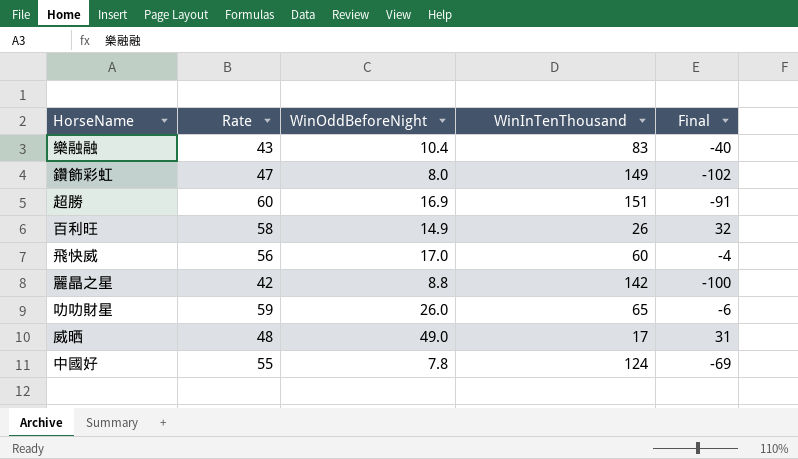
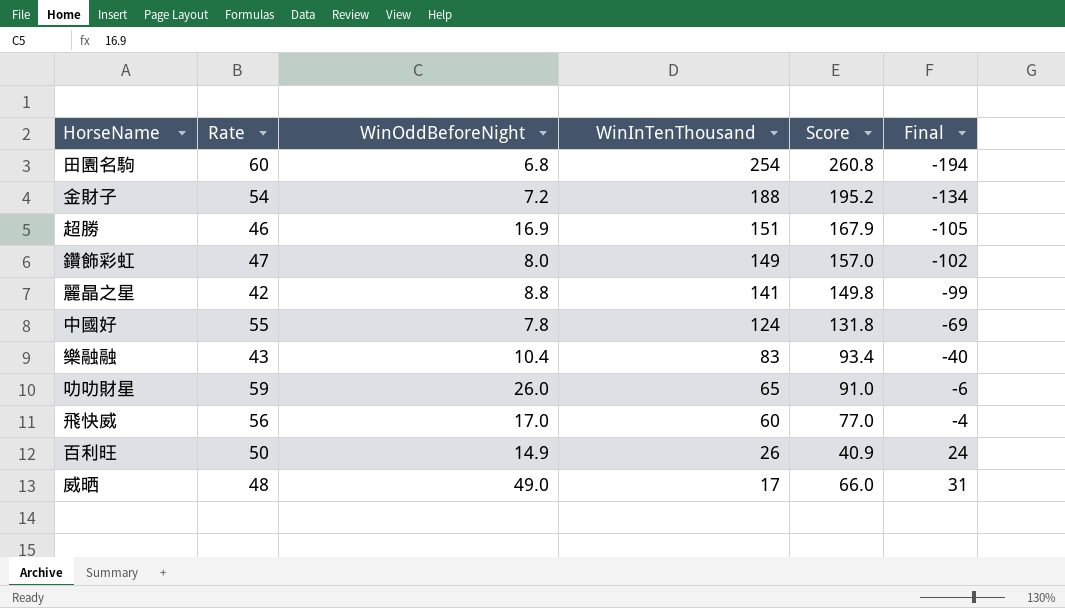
row order: none -> WinInTenThousand descending
column Score | formula: none -> [WinOddBeforeNight] + [WinInTenThousand]
row 田園名駒: none -> 60 | 6.8 | 254 | 260.8 | -194
row 金財子: none -> 54 | 7.2 | 188 | 195.2 | -134
超勝 | Rate: 60 -> 46
超勝 | Final: -91 -> -105
麗晶之星 | WinInTenThousand: 142 -> 141
麗晶之星 | Final: -100 -> -99
百利旺 | Rate: 58 -> 50
百利旺 | Final: 32 -> 24

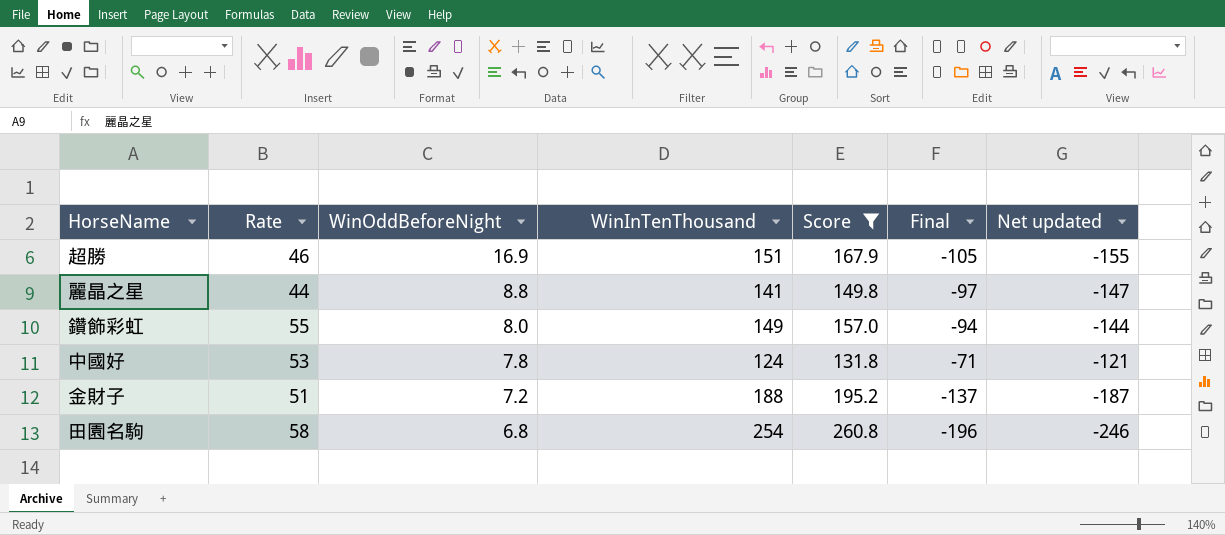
filter: none -> Score >= 131.8
row order: WinInTenThousand descending -> WinOddBeforeNight descending
column Net updated | formula: none -> [Final] - 50
麗晶之星 | Rate: 42 -> 44
麗晶之星 | Final: -99 -> -97
鑽飾彩虹 | Rate: 47 -> 55
鑽飾彩虹 | Final: -102 -> -94
中國好 | Rate: 55 -> 53
中國好 | Final: -69 -> -71
金財子 | Rate: 54 -> 51
金財子 | Final: -134 -> -137
田園名駒 | Rate: 60 -> 58
田園名駒 | Final: -194 -> -196

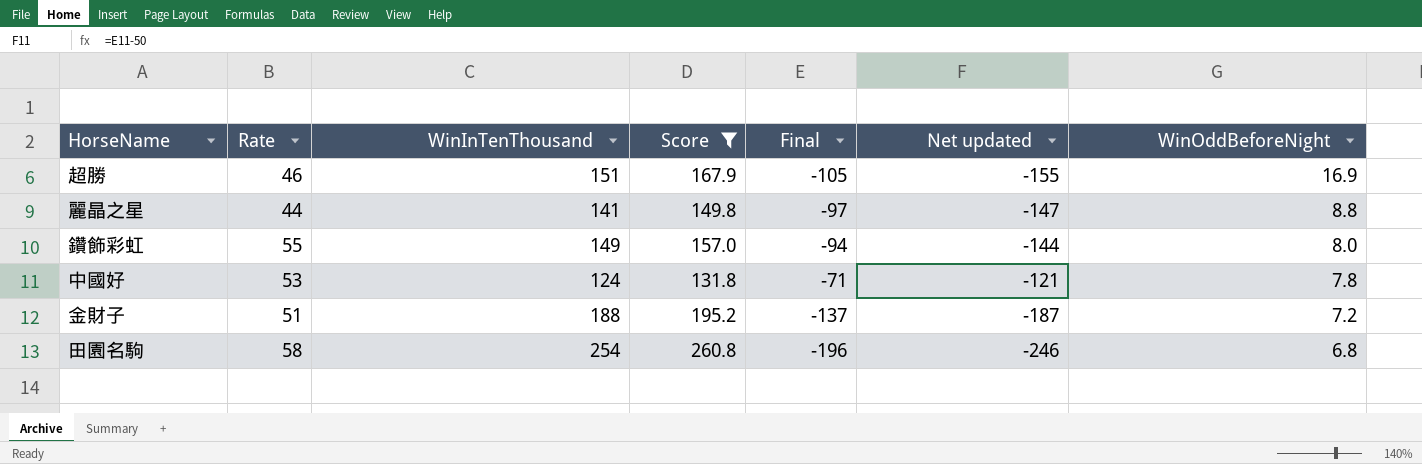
column WinOddBeforeNight | position: 3 -> 7

